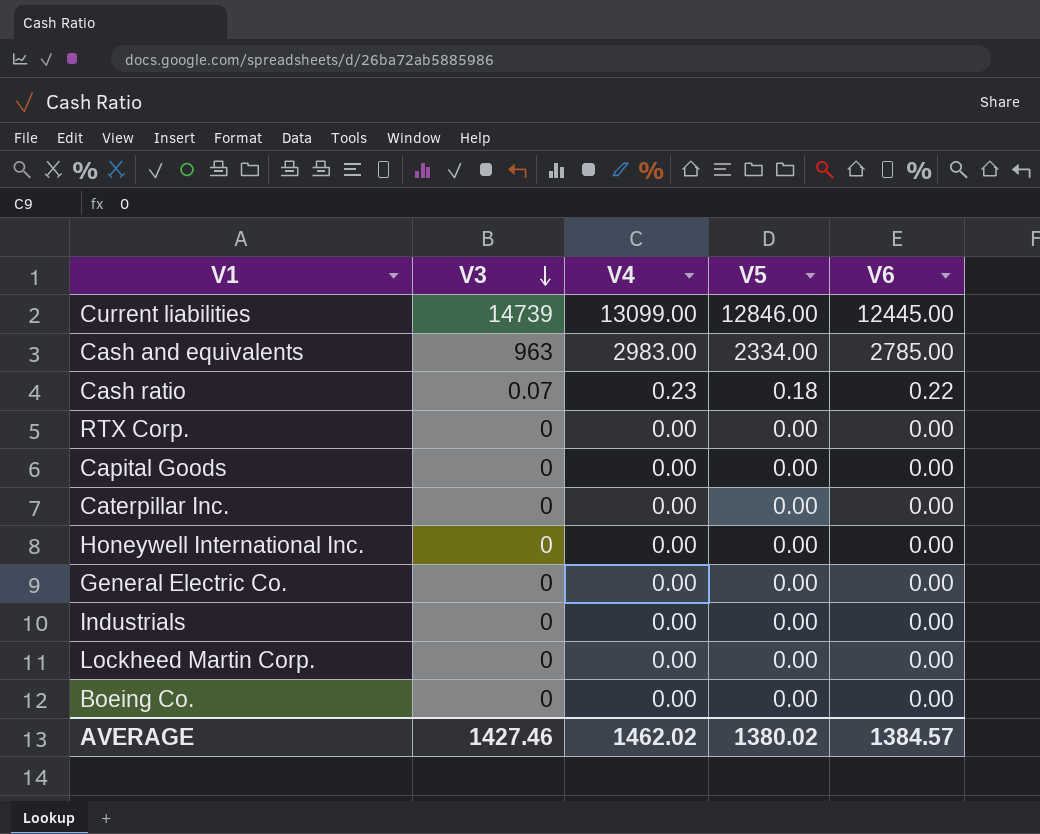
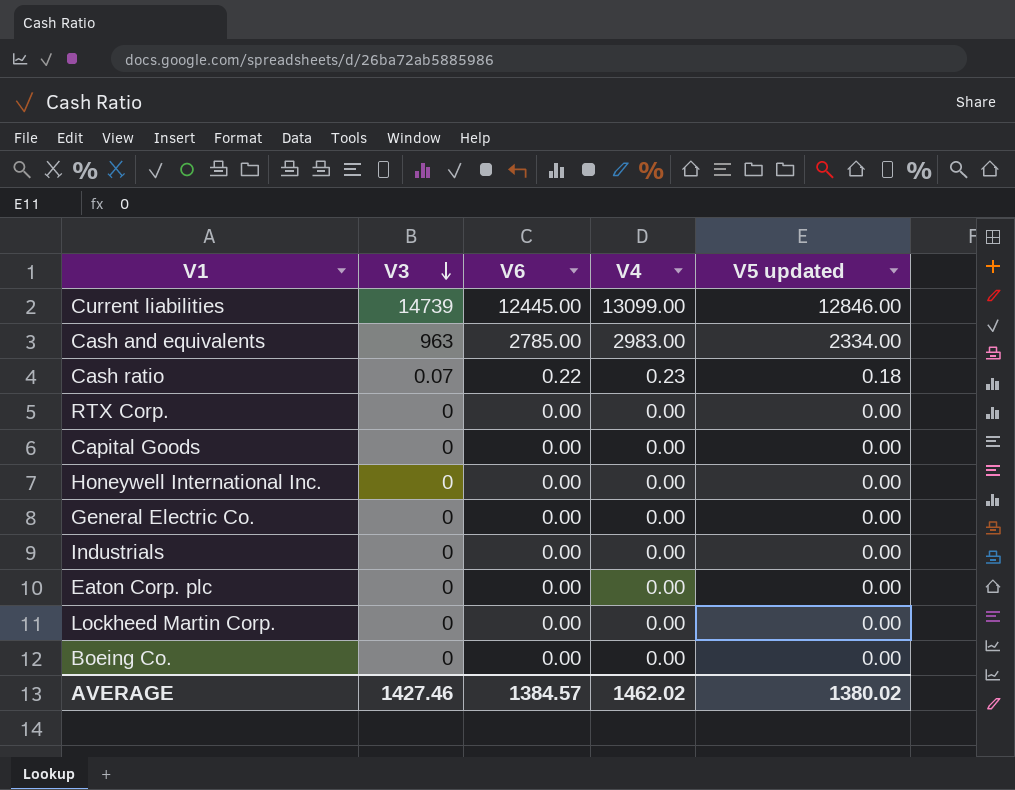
column V6 | position: 5 -> 3
column name: V5 -> V5 updated
row Caterpillar Inc.: 0 | 0.00 | 0.00 | 0.00 -> none
row Eaton Corp. plc: none -> 0 | 0.00 | 0.00 | 0.00

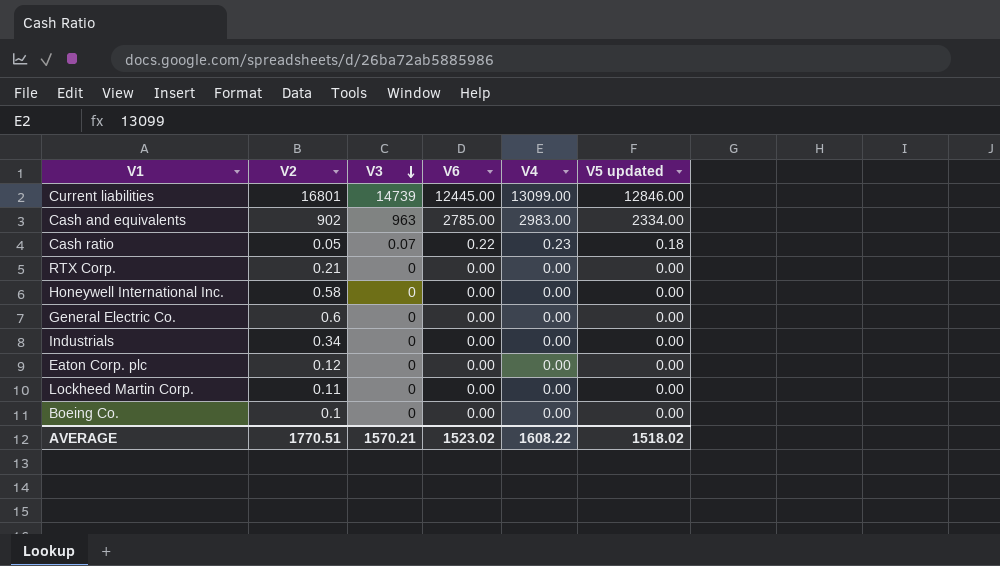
column V2 | position: none -> 2
row Capital Goods: 0 | 0.00 | 0.00 | 0.00 -> none
AVERAGE | V3: 1427.46 -> 1570.21
AVERAGE | V6: 1384.57 -> 1523.02
AVERAGE | V4: 1462.02 -> 1608.22
AVERAGE | V5 updated: 1380.02 -> 1518.02

